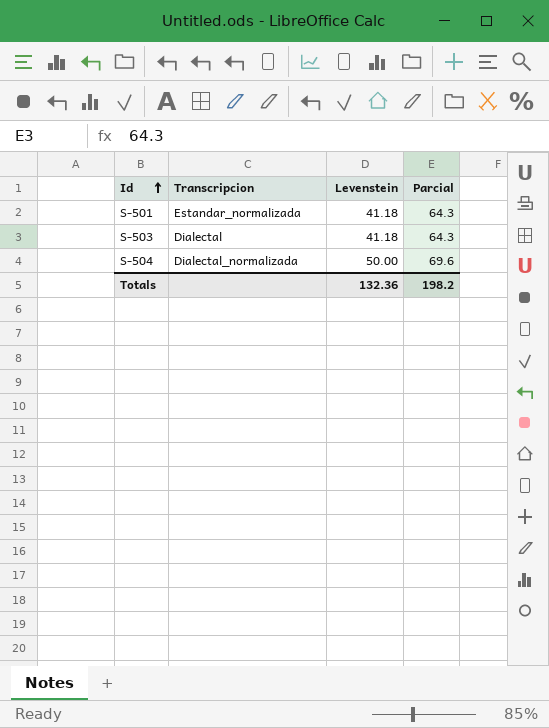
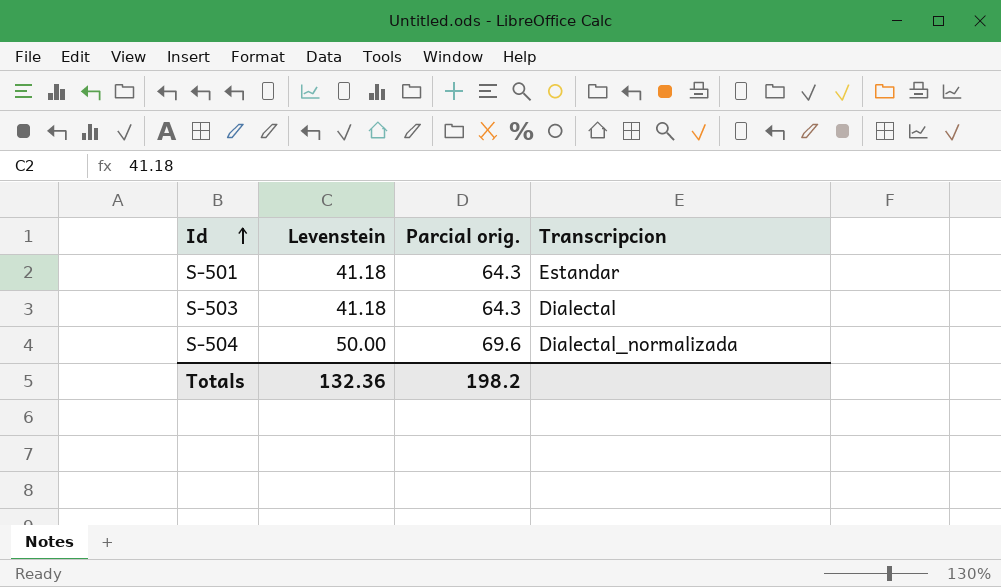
column name: Parcial -> Parcial orig.
column Transcripcion | position: 2 -> 4
S-501 | Transcripcion: Estandar_normalizada -> Estandar

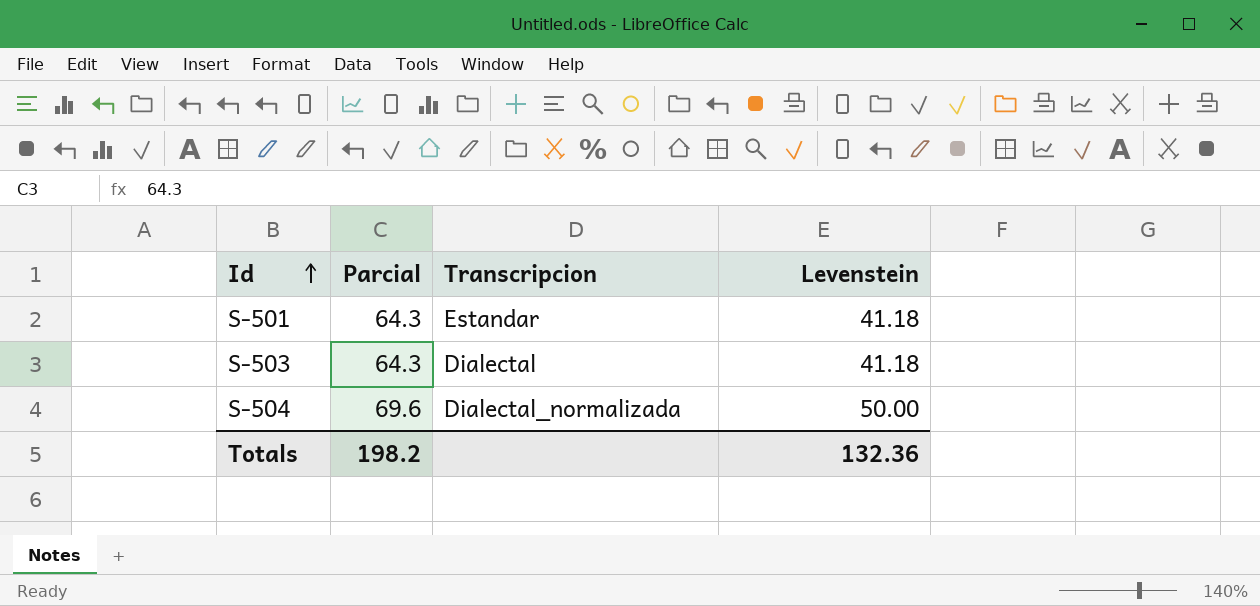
column name: Parcial orig. -> Parcial
column Levenstein | position: 2 -> 4

